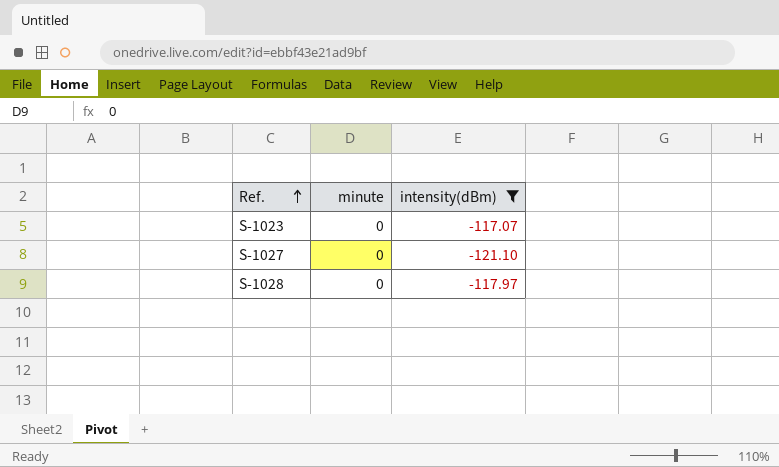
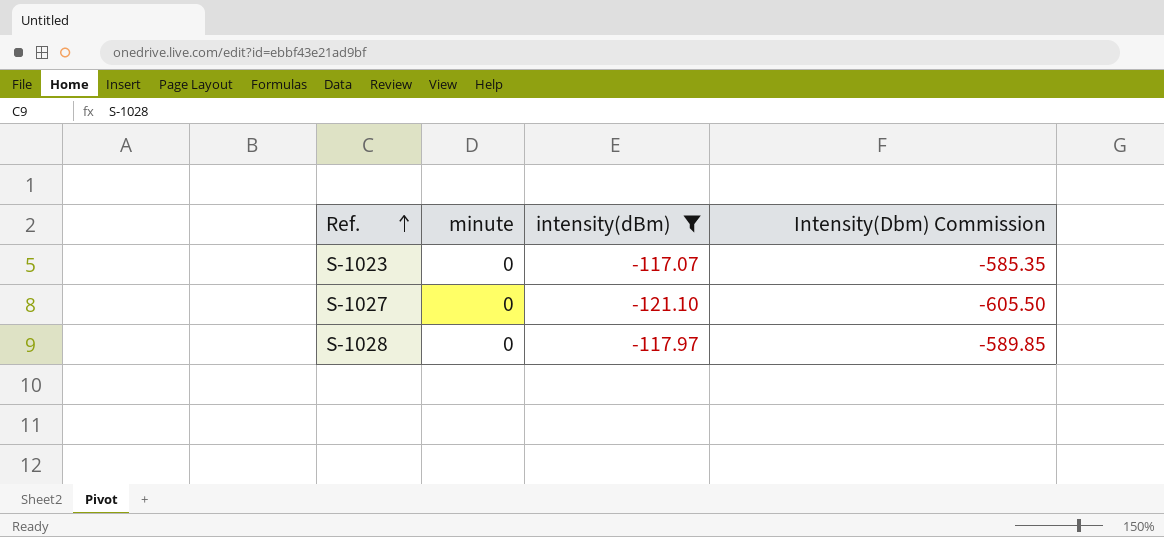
column Intensity(Dbm) Commission | formula: none -> [intensity(dBm)] * 5

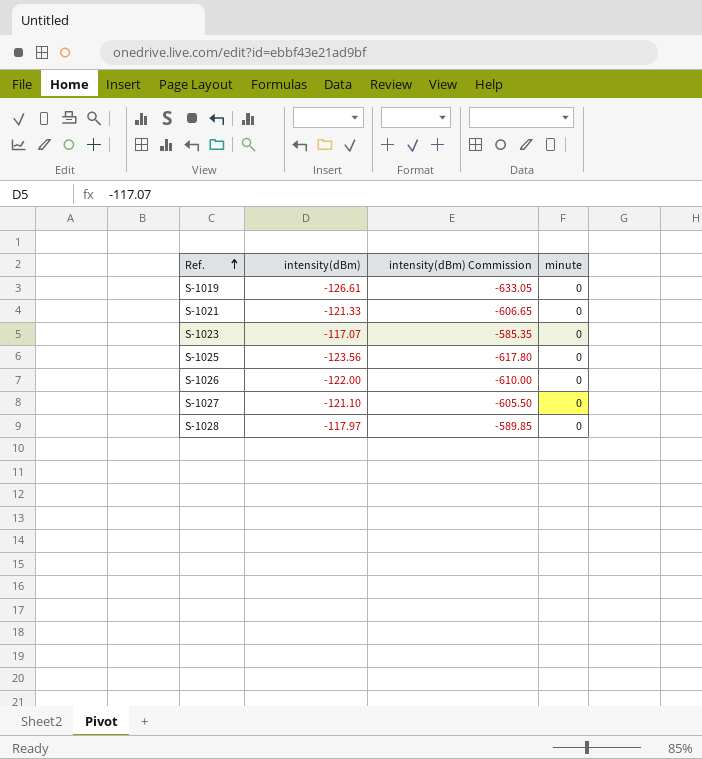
filter: intensity(dBm) >= -121.10 -> none
column name: Intensity(Dbm) Commission -> intensity(dBm) Commission
column minute | position: 2 -> 4

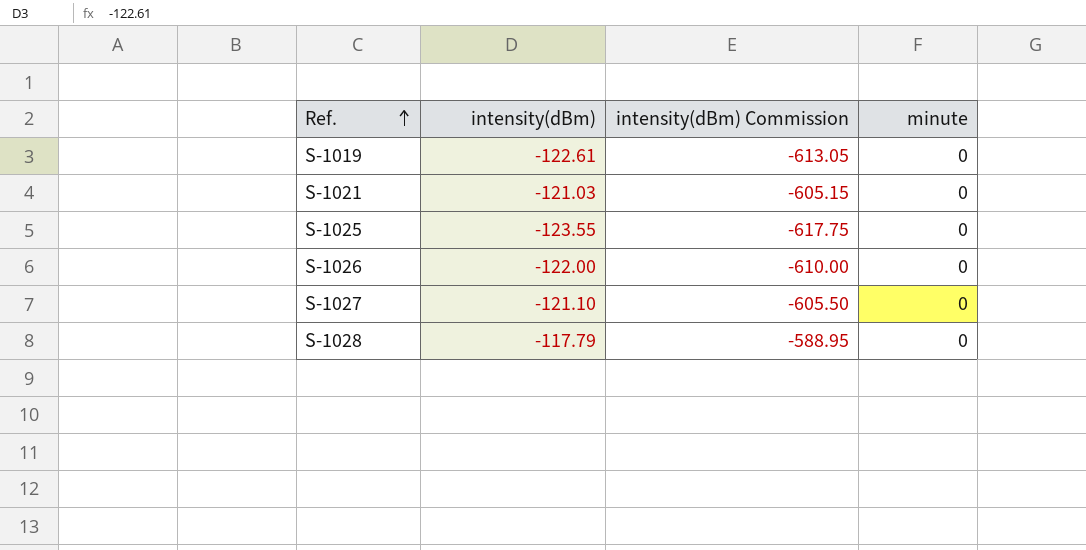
row S-1023: -117.07 | -585.35 | 0 -> none
S-1019 | intensity(dBm): -126.61 -> -122.61
S-1019 | intensity(dBm) Commission: -633.05 -> -613.05
S-1021 | intensity(dBm): -121.33 -> -121.03
S-1021 | intensity(dBm) Commission: -606.65 -> -605.15
S-1025 | intensity(dBm): -123.56 -> -123.55
S-1025 | intensity(dBm) Commission: -617.80 -> -617.75
S-1028 | intensity(dBm): -117.97 -> -117.79
S-1028 | intensity(dBm) Commission: -589.85 -> -588.95

